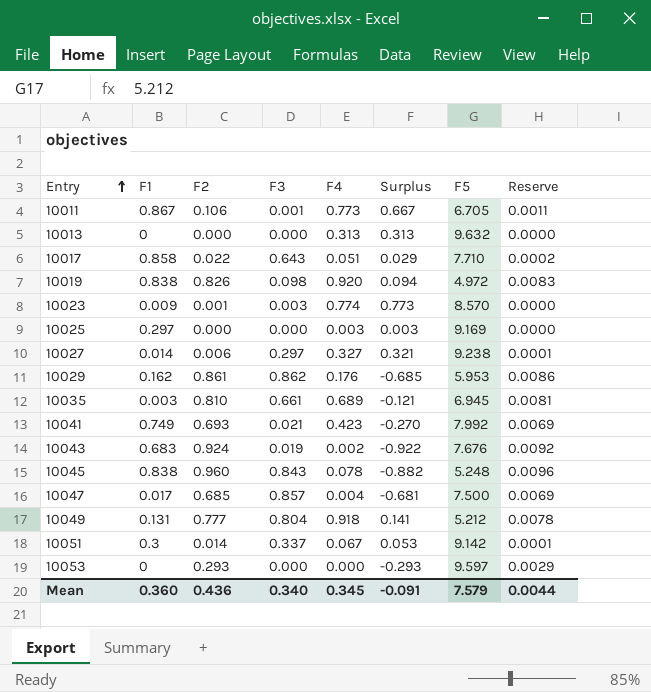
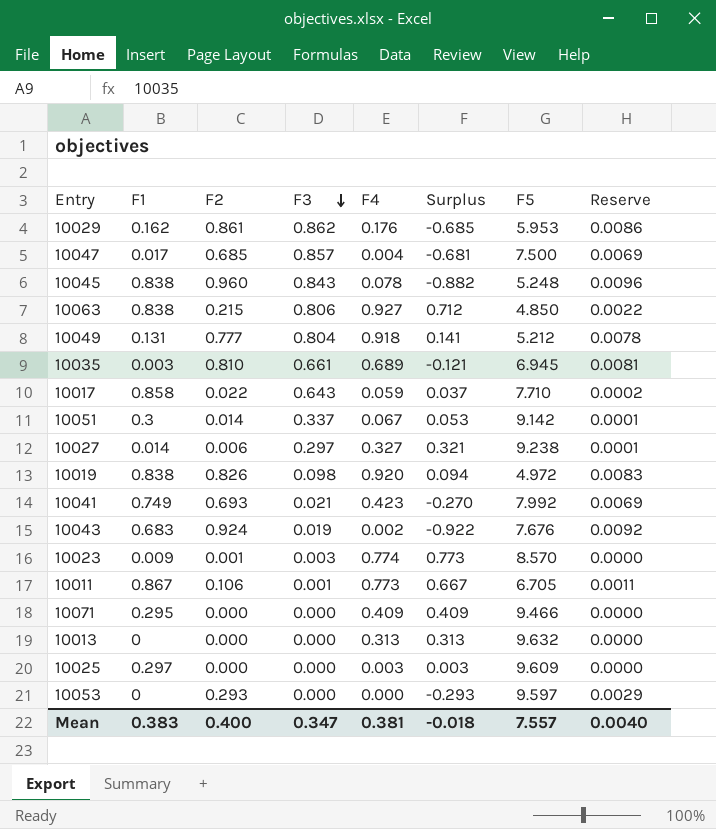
row order: Entry ascending -> F3 descending
row 10063: none -> 0.838 | 0.215 | 0.806 | 0.927 | 0.712 | 4.850 | 0.0022
10017 | F4: 0.051 -> 0.059
10017 | Surplus: 0.029 -> 0.037
row 10071: none -> 0.295 | 0.000 | 0.000 | 0.409 | 0.409 | 9.466 | 0.0000
10025 | F5: 9.169 -> 9.609
Mean | F1: 0.360 -> 0.383
Mean | F2: 0.436 -> 0.400
Mean | F3: 0.340 -> 0.347
Mean | F4: 0.345 -> 0.381
Mean | Surplus: -0.091 -> -0.018
Mean | F5: 7.579 -> 7.557
Mean | Reserve: 0.0044 -> 0.0040

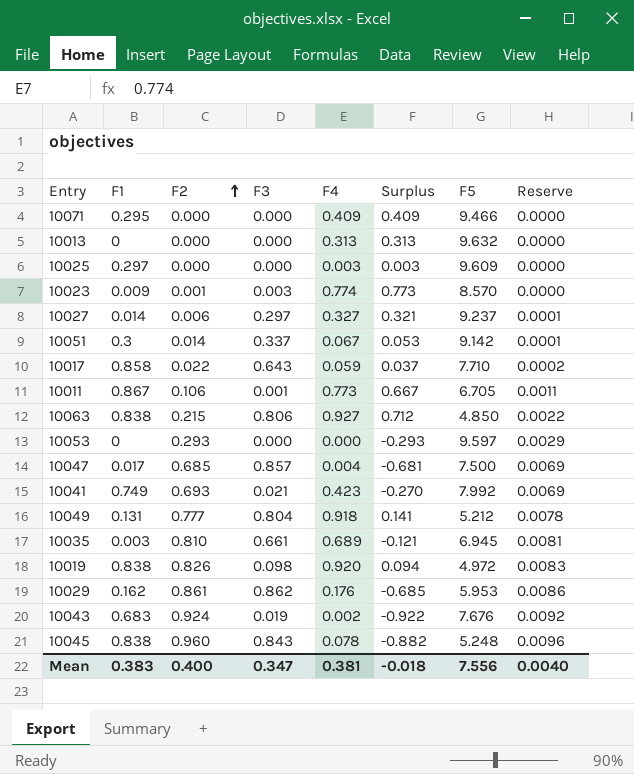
row order: F3 descending -> F2 ascending
10027 | F5: 9.238 -> 9.237
Mean | F5: 7.557 -> 7.556

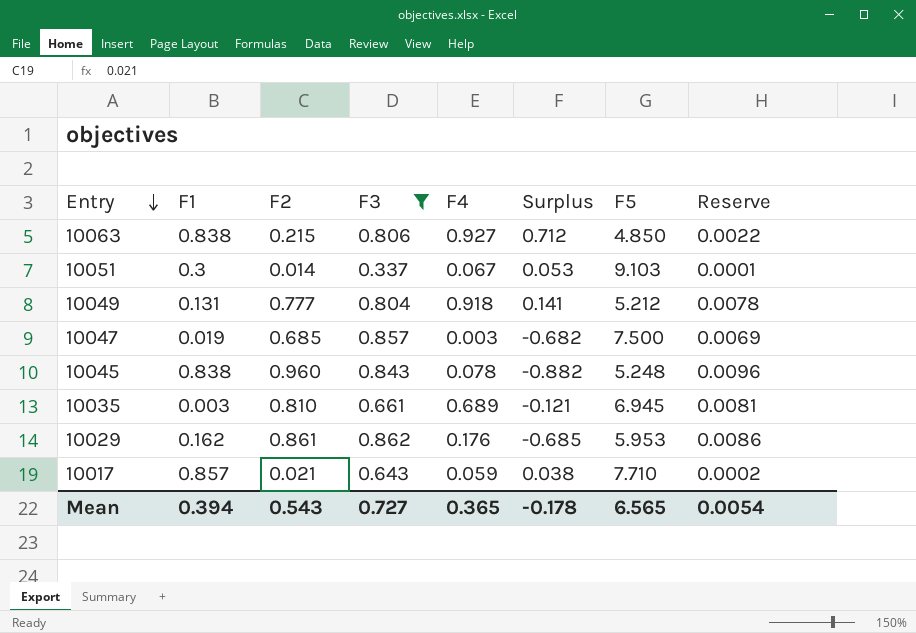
filter: none -> F3 >= 0.337
row order: F2 ascending -> Entry descending
10051 | F5: 9.142 -> 9.103
10047 | F1: 0.017 -> 0.019
10047 | F4: 0.004 -> 0.003
10047 | Surplus: -0.681 -> -0.682
10017 | F1: 0.858 -> 0.857
10017 | F2: 0.022 -> 0.021
10017 | Surplus: 0.037 -> 0.038
Mean | F1: 0.383 -> 0.394
Mean | F2: 0.400 -> 0.543
Mean | F3: 0.347 -> 0.727
Mean | F4: 0.381 -> 0.365
Mean | Surplus: -0.018 -> -0.178
Mean | F5: 7.556 -> 6.565
Mean | Reserve: 0.0040 -> 0.0054

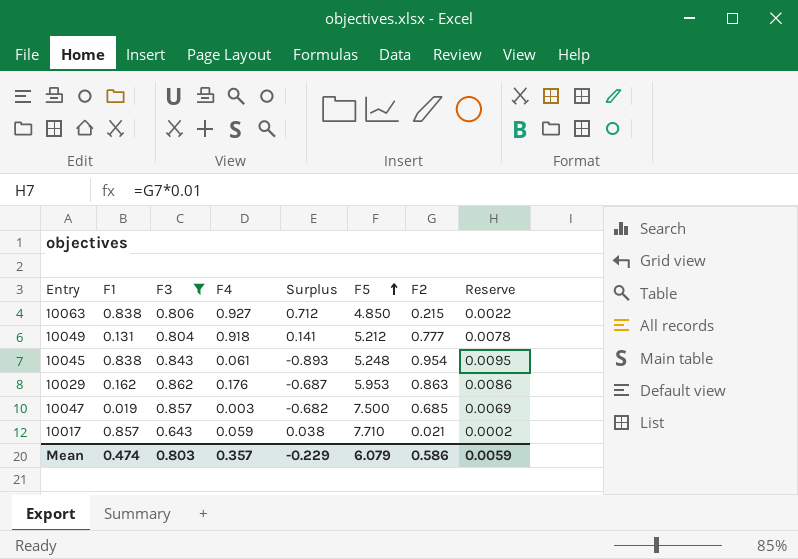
row order: Entry descending -> F5 ascending
column F2 | position: 3 -> 7
row 10051: 0.3 | 0.014 | 0.337 | 0.067 | 0.053 | 9.103 | 0.0001 -> none
row 10035: 0.003 | 0.810 | 0.661 | 0.689 | -0.121 | 6.945 | 0.0081 -> none
10045 | F4: 0.078 -> 0.061
10045 | Surplus: -0.882 -> -0.893
10045 | F2: 0.960 -> 0.954
10045 | Reserve: 0.0096 -> 0.0095
10029 | Surplus: -0.685 -> -0.687
10029 | F2: 0.861 -> 0.863
Mean | F1: 0.394 -> 0.474
Mean | F3: 0.727 -> 0.803
Mean | F4: 0.365 -> 0.357
Mean | Surplus: -0.178 -> -0.229
Mean | F5: 6.565 -> 6.079
Mean | F2: 0.543 -> 0.586
Mean | Reserve: 0.0054 -> 0.0059

